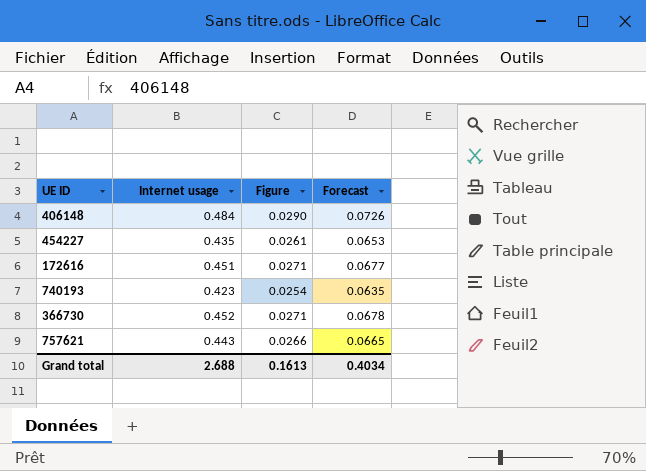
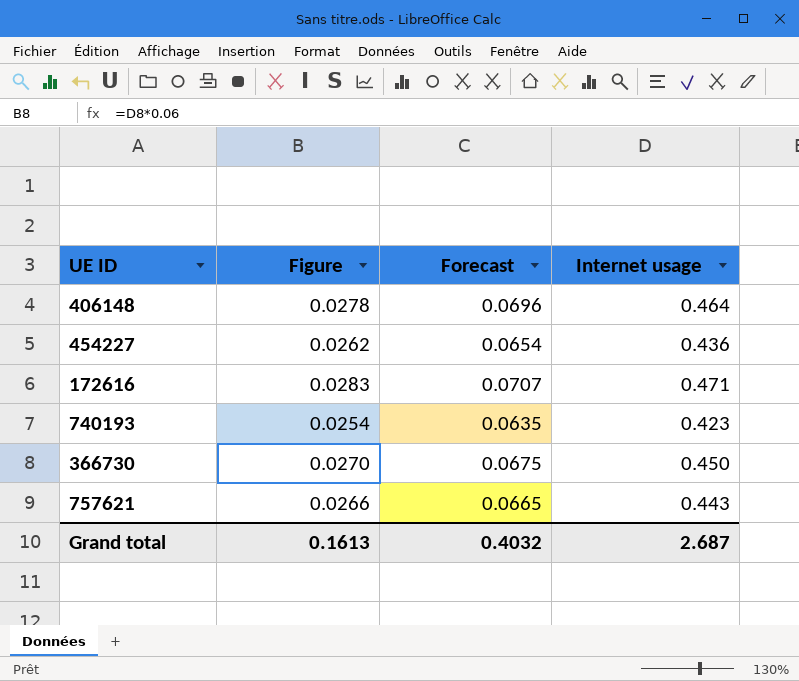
column Internet usage | position: 2 -> 4
406148 | Figure: 0.0290 -> 0.0278
406148 | Forecast: 0.0726 -> 0.0696
406148 | Internet usage: 0.484 -> 0.464
454227 | Figure: 0.0261 -> 0.0262
454227 | Forecast: 0.0653 -> 0.0654
454227 | Internet usage: 0.435 -> 0.436
172616 | Figure: 0.0271 -> 0.0283
172616 | Forecast: 0.0677 -> 0.0707
172616 | Internet usage: 0.451 -> 0.471
366730 | Figure: 0.0271 -> 0.0270
366730 | Forecast: 0.0678 -> 0.0675
366730 | Internet usage: 0.452 -> 0.450
Grand total | Forecast: 0.4034 -> 0.4032
Grand total | Internet usage: 2.688 -> 2.687

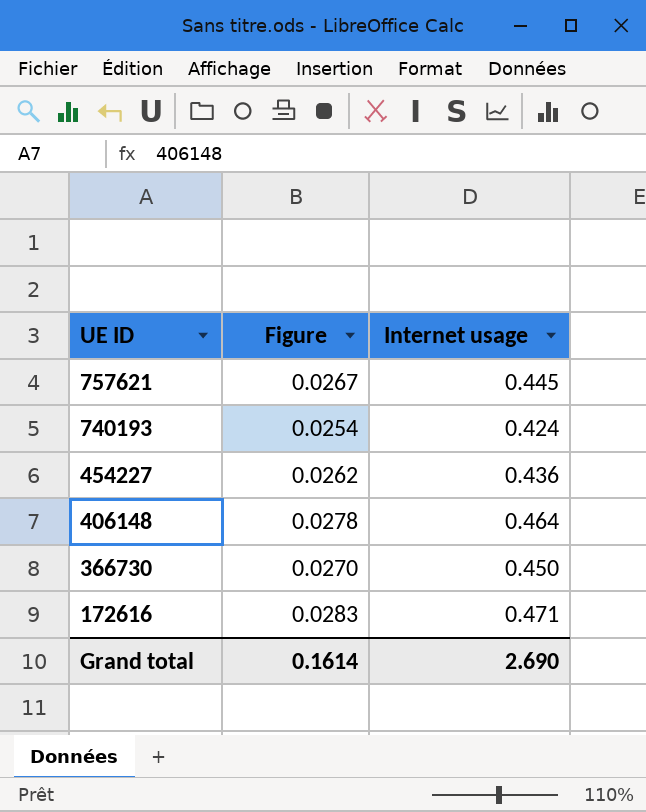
row order: none -> UE ID descending
column Forecast | formula: [Internet usage] * 0.15 -> none
757621 | Figure: 0.0266 -> 0.0267
757621 | Internet usage: 0.443 -> 0.445
740193 | Internet usage: 0.423 -> 0.424
Grand total | Figure: 0.1613 -> 0.1614
Grand total | Internet usage: 2.687 -> 2.690

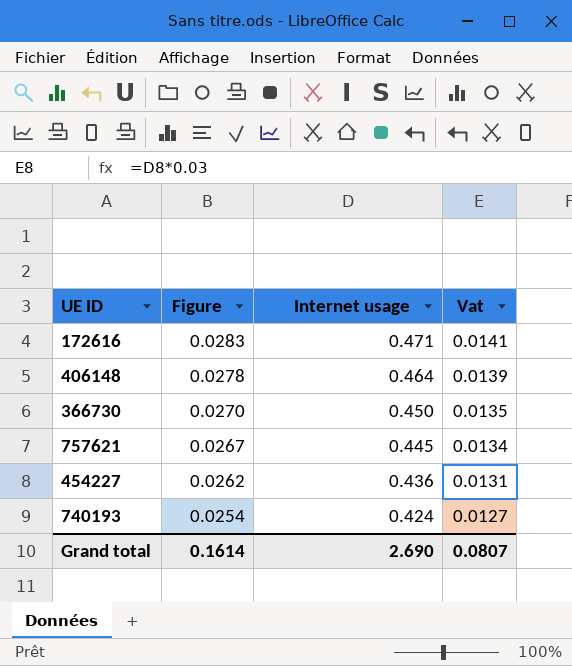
row order: UE ID descending -> Figure descending
column Vat | formula: none -> [Internet usage] * 0.03

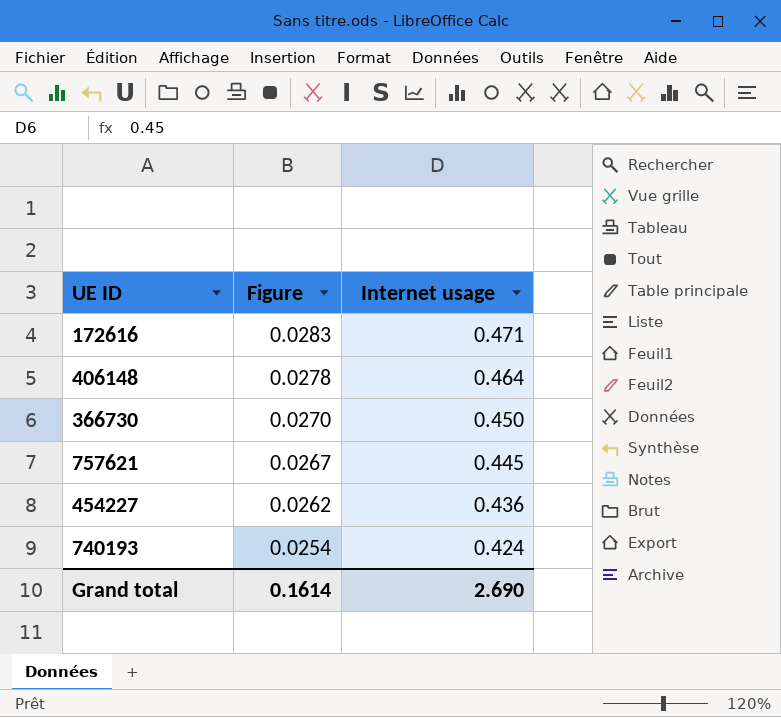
column Vat | formula: [Internet usage] * 0.03 -> none

